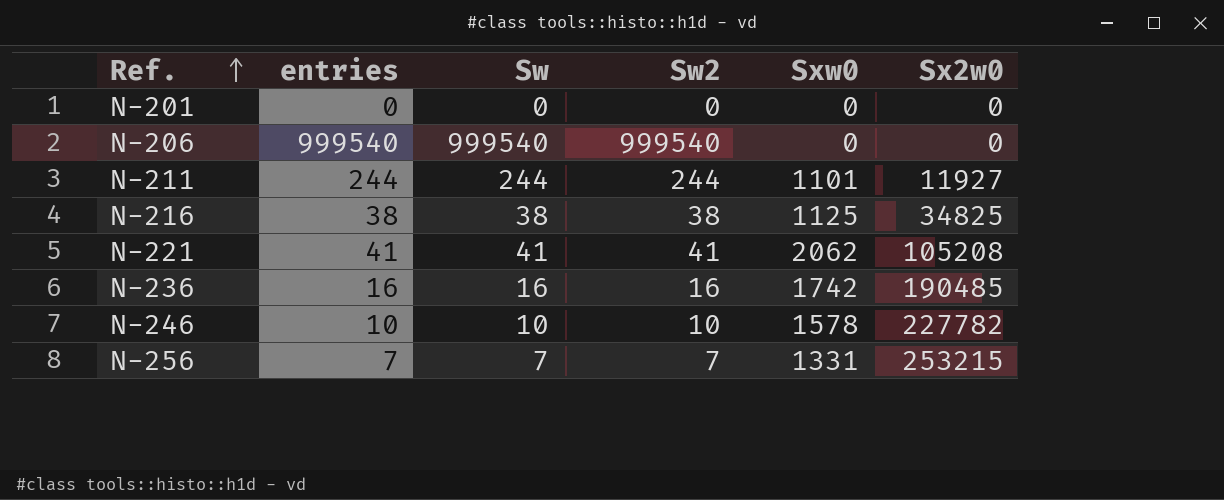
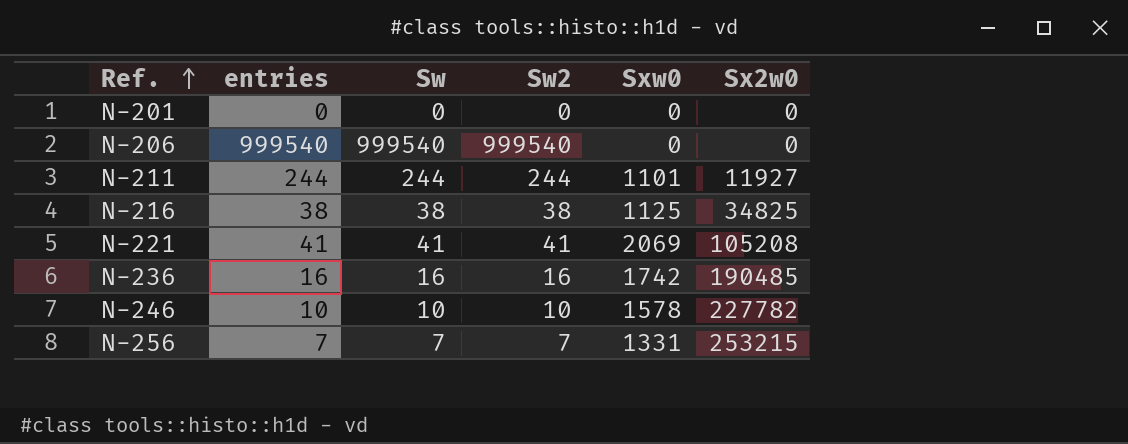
N-221 | Sxw0: 2062 -> 2069

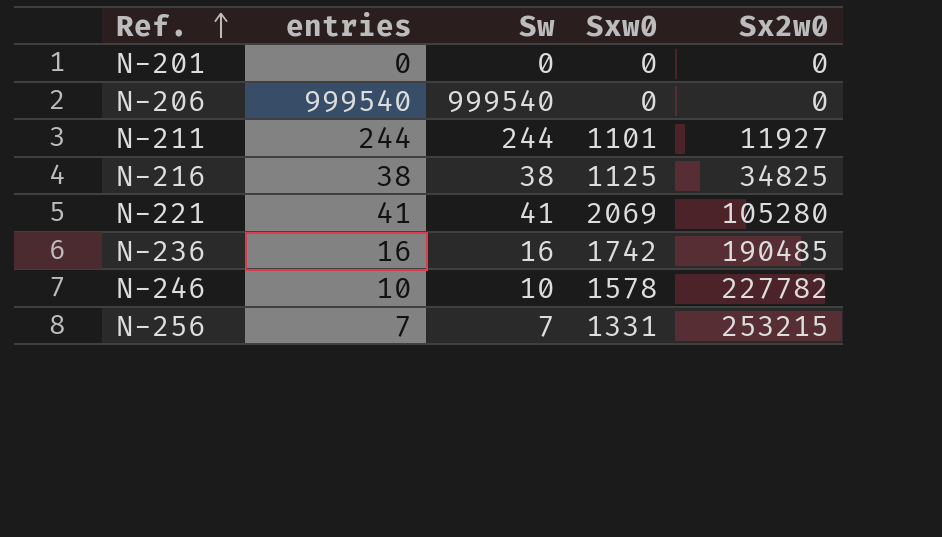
column Sw2 | position: 4 -> none
N-221 | Sx2w0: 105208 -> 105280

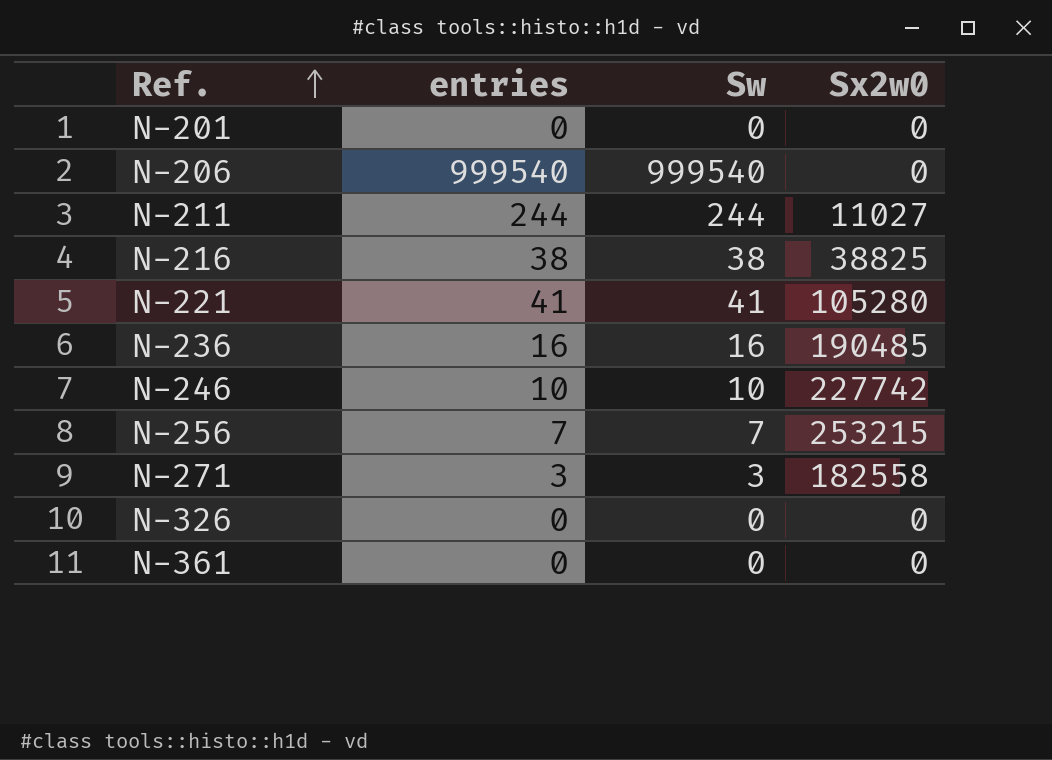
column Sxw0 | position: 4 -> none
N-211 | Sx2w0: 11927 -> 11027
N-216 | Sx2w0: 34825 -> 38825
N-246 | Sx2w0: 227782 -> 227742
row N-271: none -> 3 | 3 | 182558
row N-326: none -> 0 | 0 | 0
row N-361: none -> 0 | 0 | 0

